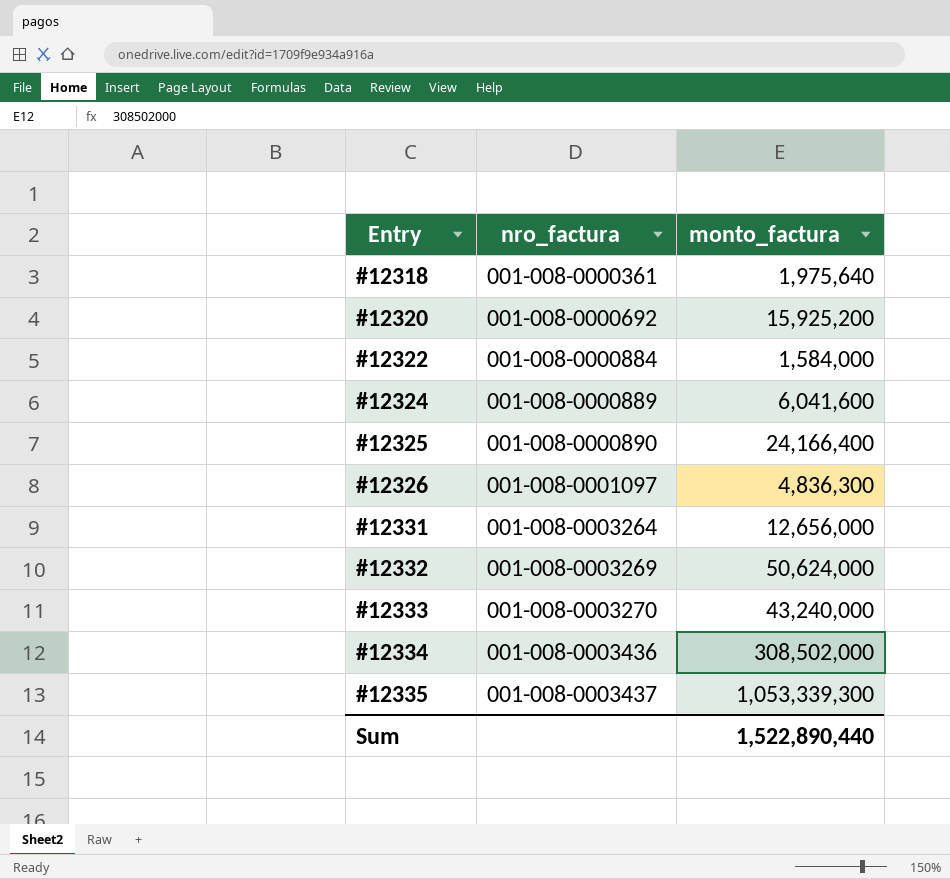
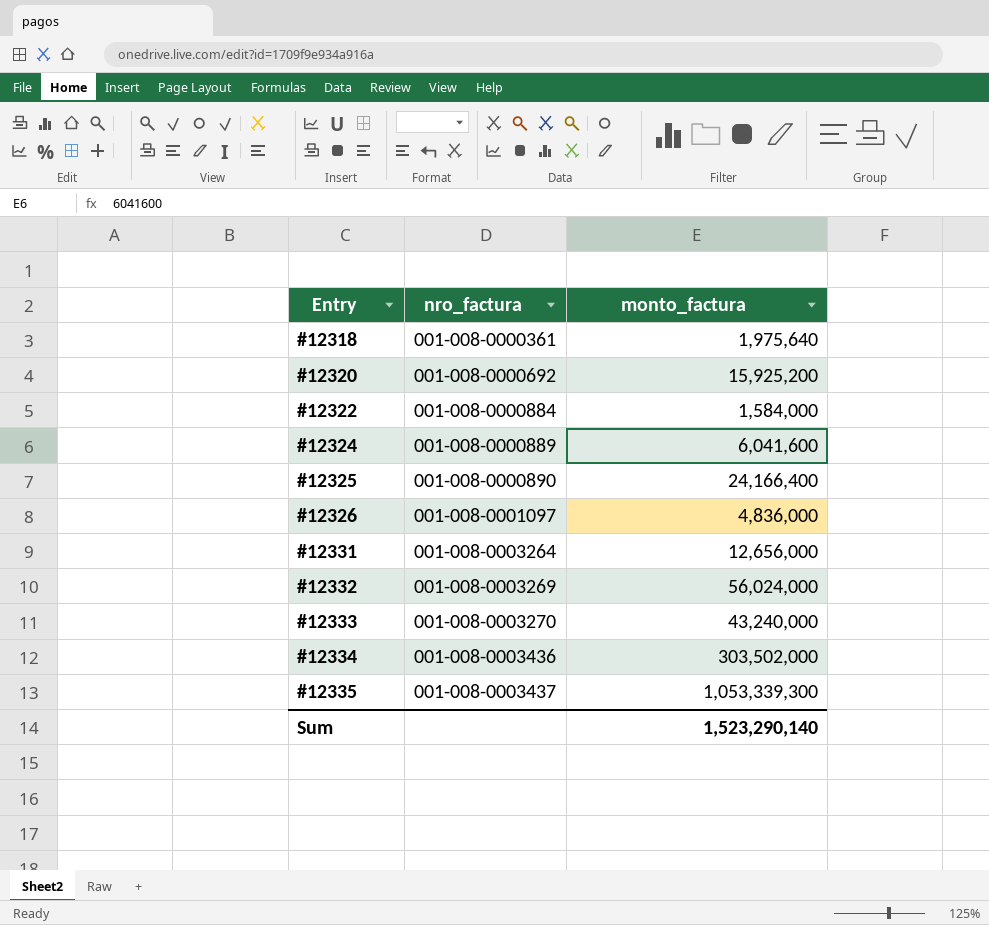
#12326 | monto_factura: 4,836,300 -> 4,836,000
#12332 | monto_factura: 50,624,000 -> 56,024,000
#12334 | monto_factura: 308,502,000 -> 303,502,000
Sum | monto_factura: 1,522,890,440 -> 1,523,290,140

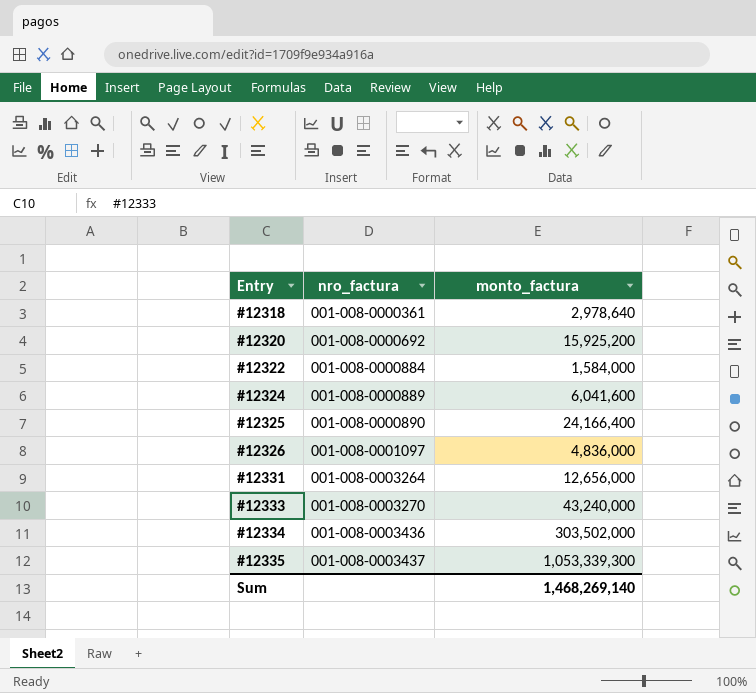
row #12332: 001-008-0003269 | 56,024,000 -> none
#12318 | monto_factura: 1,975,640 -> 2,978,640
Sum | monto_factura: 1,523,290,140 -> 1,468,269,140

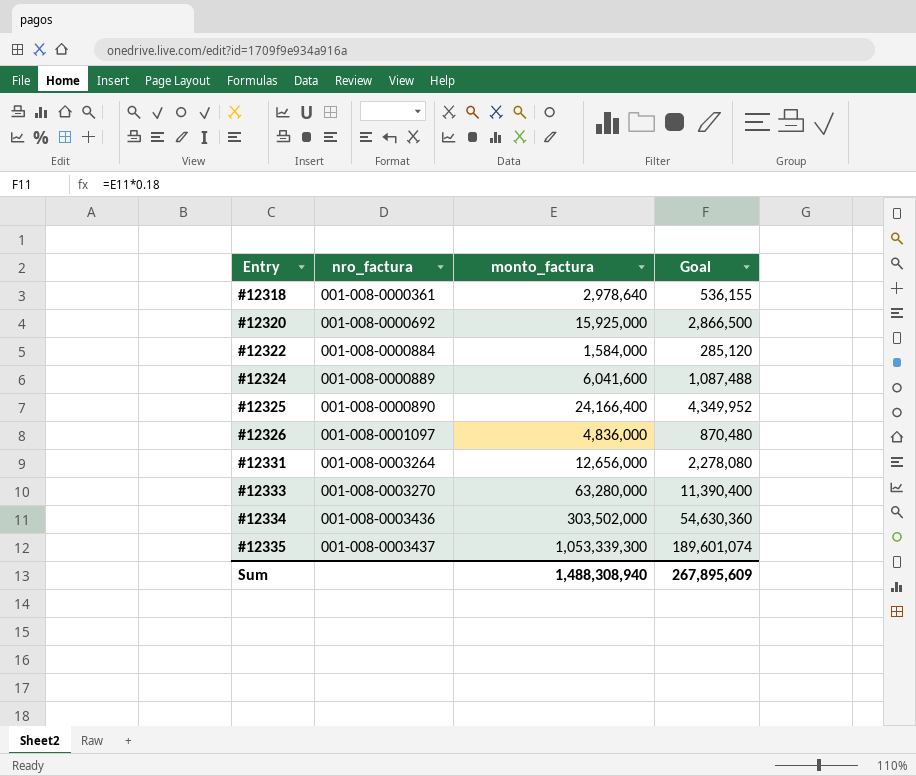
column Goal | formula: none -> [monto_factura] * 0.18
#12320 | monto_factura: 15,925,200 -> 15,925,000
#12333 | monto_factura: 43,240,000 -> 63,280,000
Sum | monto_factura: 1,468,269,140 -> 1,488,308,940

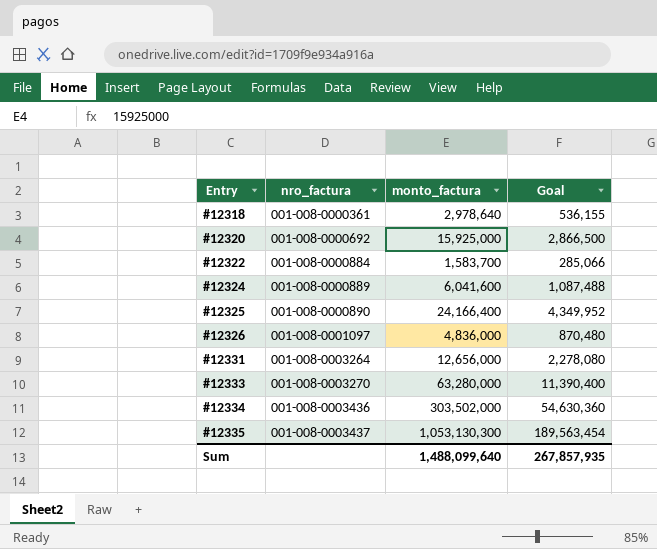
#12322 | monto_factura: 1,584,000 -> 1,583,700
#12322 | Goal: 285,120 -> 285,066
#12335 | monto_factura: 1,053,339,300 -> 1,053,130,300
#12335 | Goal: 189,601,074 -> 189,563,454
Sum | monto_factura: 1,488,308,940 -> 1,488,099,640
Sum | Goal: 267,895,609 -> 267,857,935

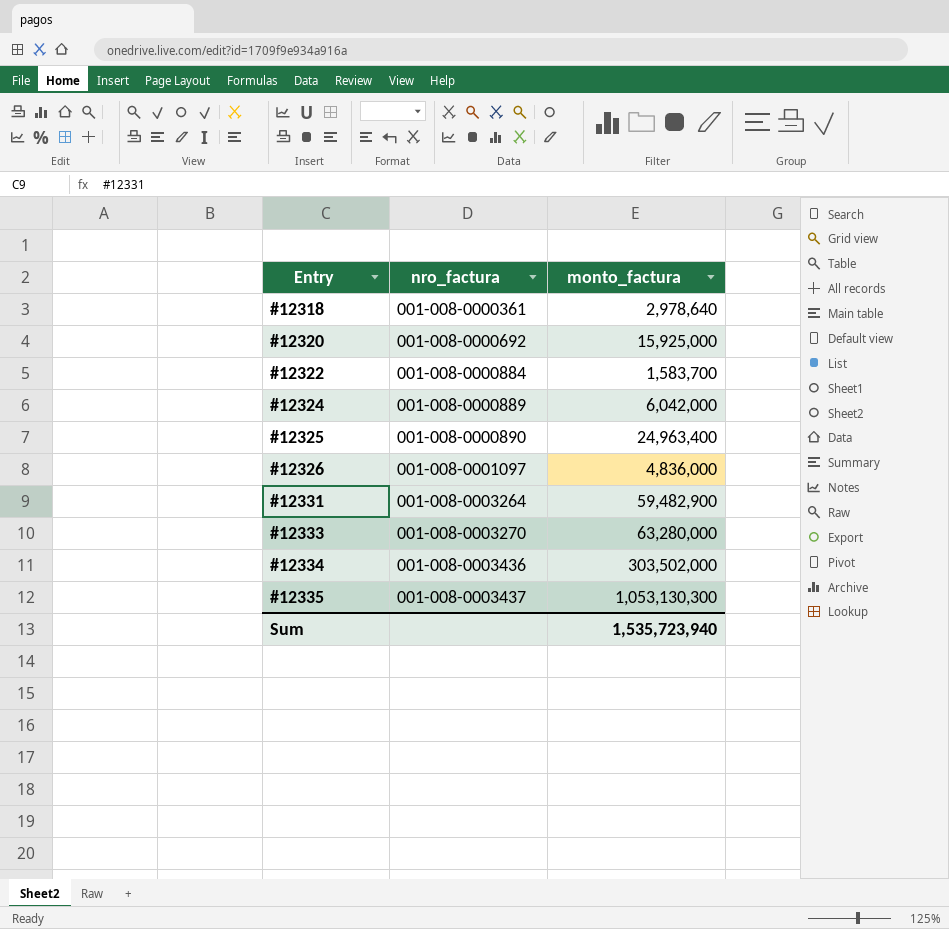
column Goal | formula: [monto_factura] * 0.18 -> none
#12324 | monto_factura: 6,041,600 -> 6,042,000
#12325 | monto_factura: 24,166,400 -> 24,963,400
#12331 | monto_factura: 12,656,000 -> 59,482,900
Sum | monto_factura: 1,488,099,640 -> 1,535,723,940

